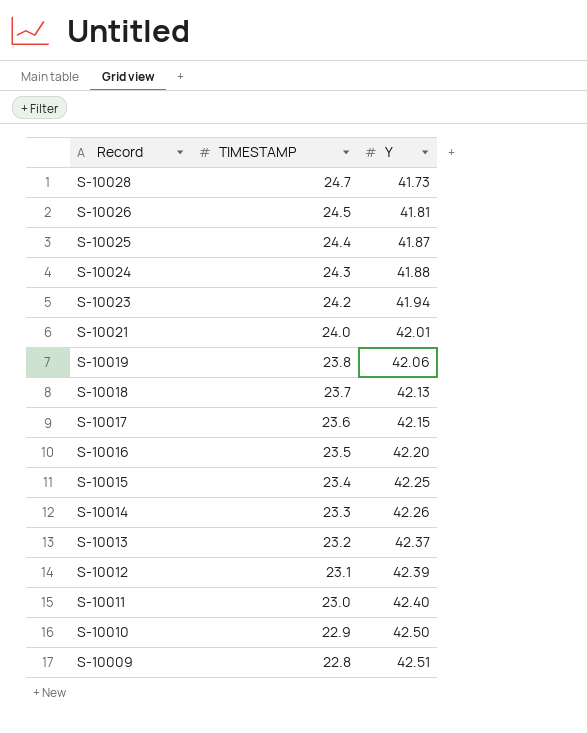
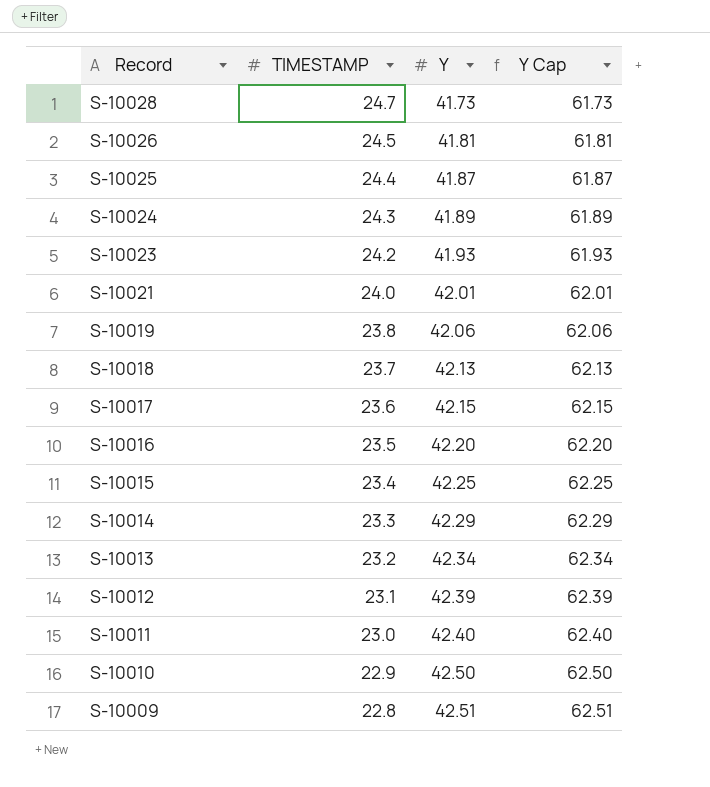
column Y Cap | formula: none -> [Y] + 20
S-10024 | Y: 41.88 -> 41.89
S-10023 | Y: 41.94 -> 41.93
S-10014 | Y: 42.26 -> 42.29
S-10013 | Y: 42.37 -> 42.34

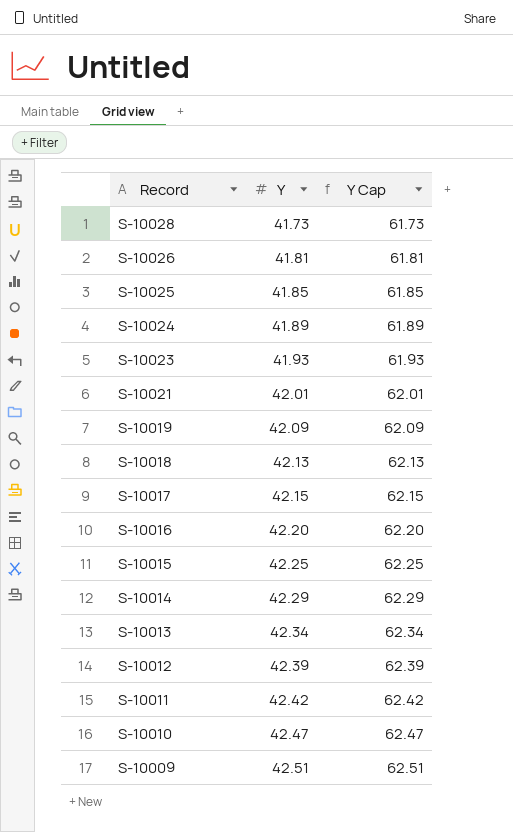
column TIMESTAMP | position: 2 -> none
S-10025 | Y: 41.87 -> 41.85
S-10025 | Y Cap: 61.87 -> 61.85
S-10019 | Y: 42.06 -> 42.09
S-10019 | Y Cap: 62.06 -> 62.09
S-10011 | Y: 42.40 -> 42.42
S-10011 | Y Cap: 62.40 -> 62.42
S-10010 | Y: 42.50 -> 42.47
S-10010 | Y Cap: 62.50 -> 62.47

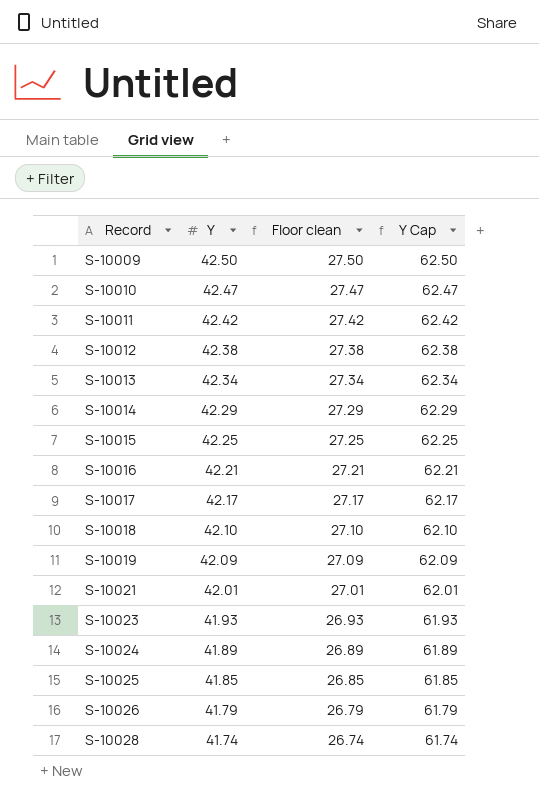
row order: Record descending -> Record ascending
column Floor clean | formula: none -> [Y] - 15
S-10009 | Y: 42.51 -> 42.50
S-10009 | Y Cap: 62.51 -> 62.50
S-10012 | Y: 42.39 -> 42.38
S-10012 | Y Cap: 62.39 -> 62.38
S-10016 | Y: 42.20 -> 42.21
S-10016 | Y Cap: 62.20 -> 62.21
S-10017 | Y: 42.15 -> 42.17
S-10017 | Y Cap: 62.15 -> 62.17
S-10018 | Y: 42.13 -> 42.10
S-10018 | Y Cap: 62.13 -> 62.10
S-10026 | Y: 41.81 -> 41.79
S-10026 | Y Cap: 61.81 -> 61.79
S-10028 | Y: 41.73 -> 41.74
S-10028 | Y Cap: 61.73 -> 61.74

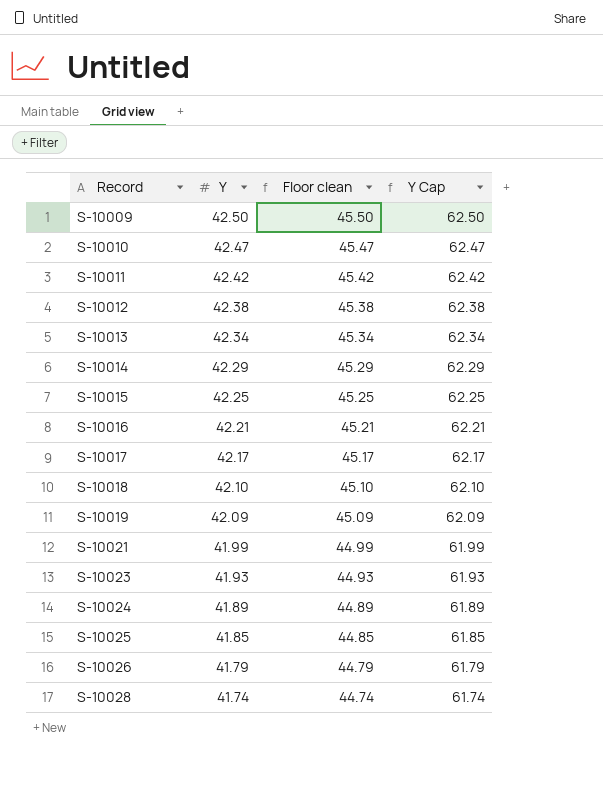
column Floor clean | formula: [Y] - 15 -> [Y] + 3
S-10021 | Y: 42.01 -> 41.99
S-10021 | Y Cap: 62.01 -> 61.99

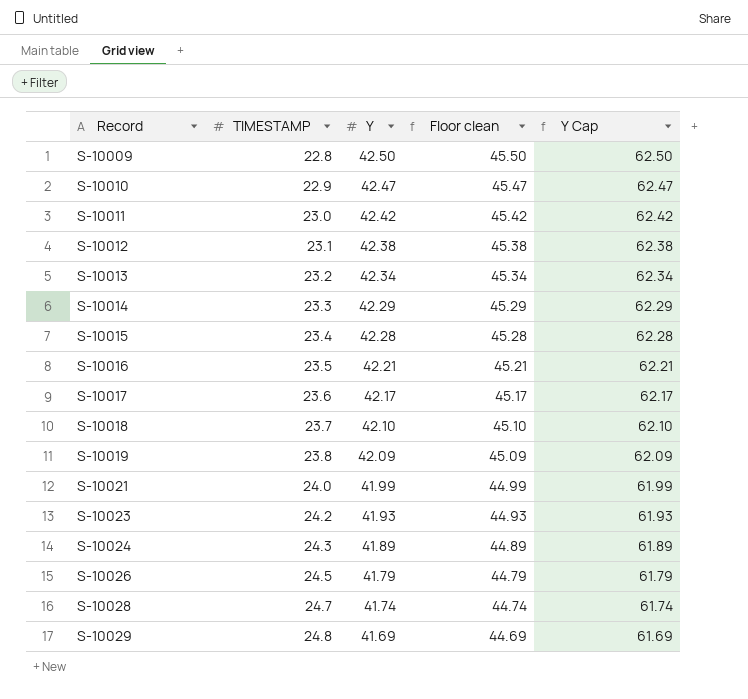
column TIMESTAMP | position: none -> 2
row S-10025: 41.85 | 44.85 | 61.85 -> none
S-10015 | Y: 42.25 -> 42.28
S-10015 | Floor clean: 45.25 -> 45.28
S-10015 | Y Cap: 62.25 -> 62.28
row S-10029: none -> 24.8 | 41.69 | 44.69 | 61.69

